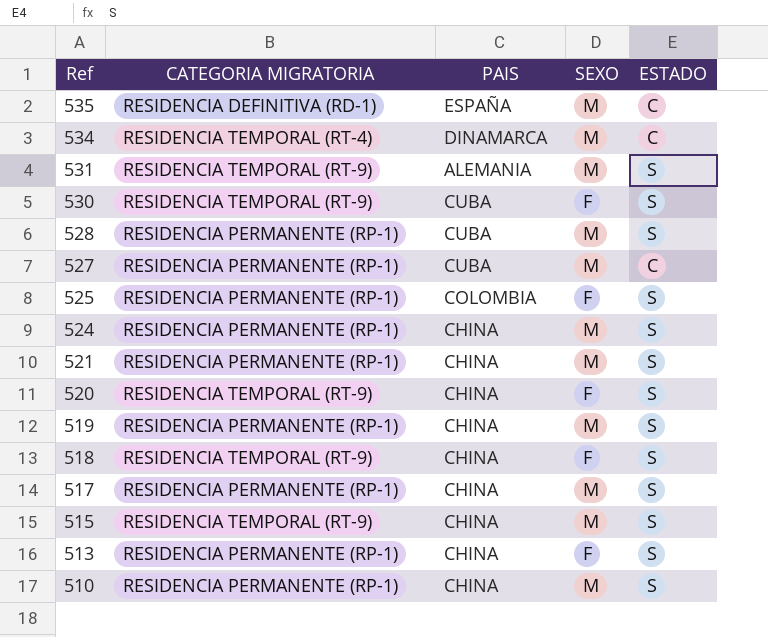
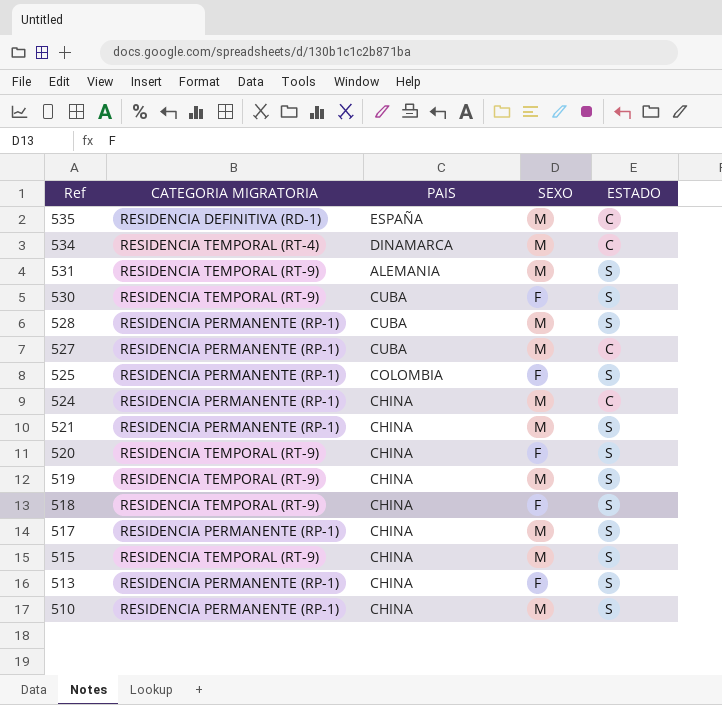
524 | ESTADO: S -> C
519 | CATEGORIA MIGRATORIA: RESIDENCIA PERMANENTE (RP-1) -> RESIDENCIA TEMPORAL (RT-9)

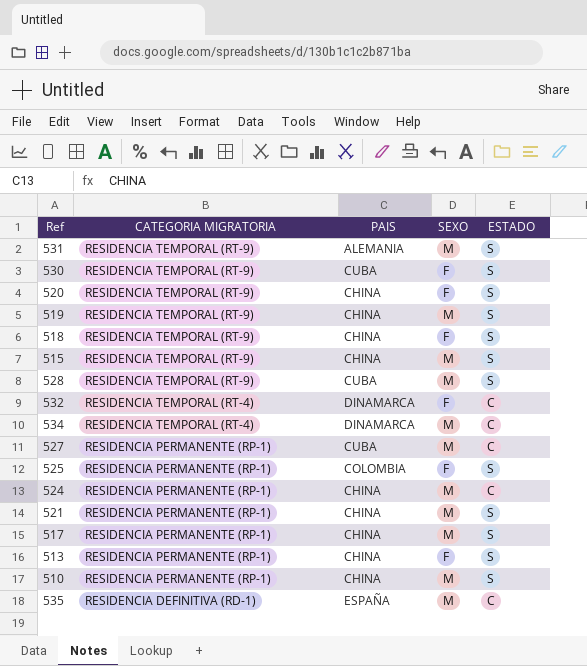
row order: Ref descending -> CATEGORIA MIGRATORIA descending
528 | CATEGORIA MIGRATORIA: RESIDENCIA PERMANENTE (RP-1) -> RESIDENCIA TEMPORAL (RT-9)
row 532: none -> RESIDENCIA TEMPORAL (RT-4) | DINAMARCA | F | C

